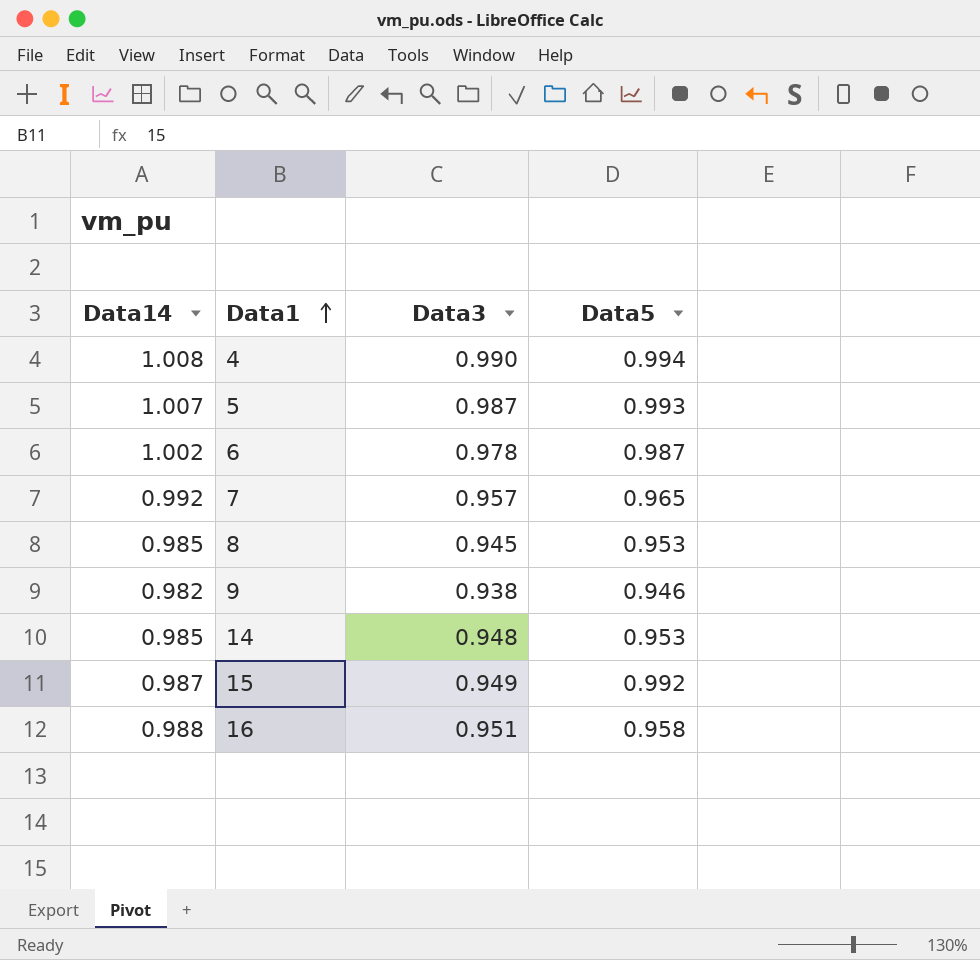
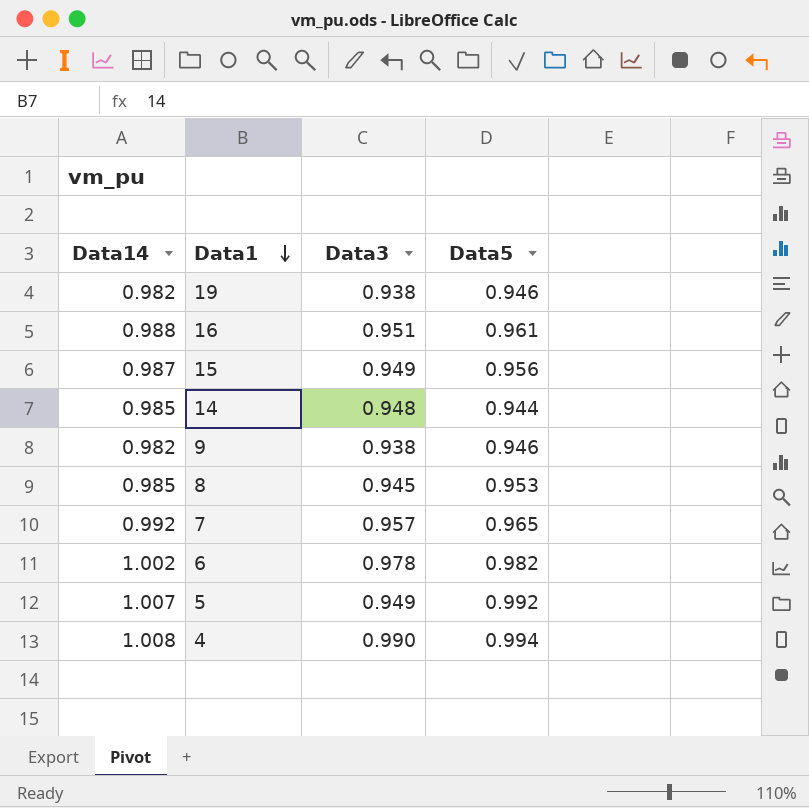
row order: Data1 ascending -> Data1 descending
row 19: none -> 0.982 | 0.938 | 0.946
16 | Data5: 0.958 -> 0.961
15 | Data5: 0.992 -> 0.956
14 | Data5: 0.953 -> 0.944
6 | Data5: 0.987 -> 0.982
5 | Data3: 0.987 -> 0.949
5 | Data5: 0.993 -> 0.992

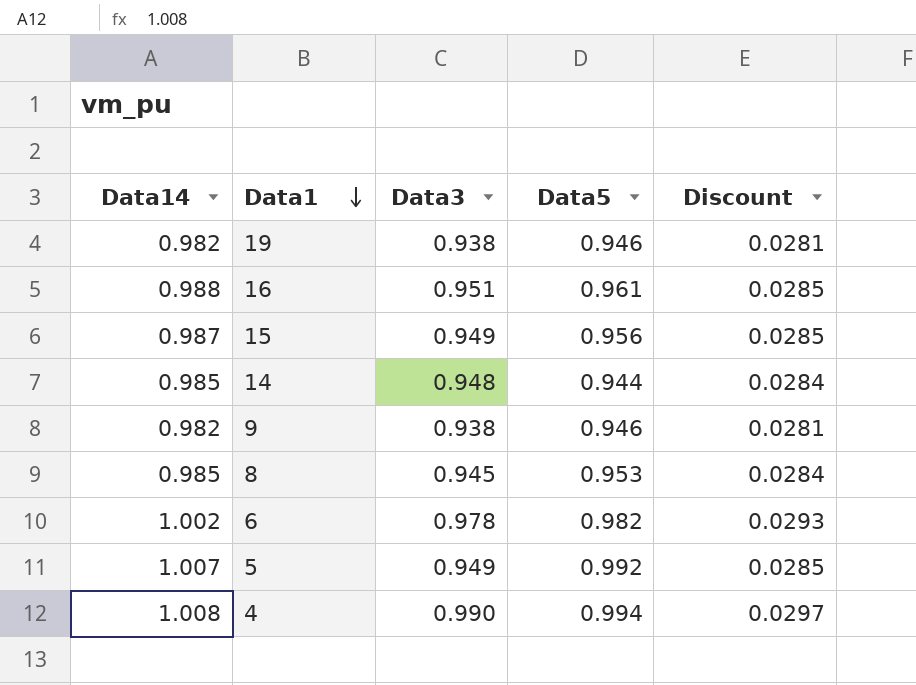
column Discount | formula: none -> [Data3] * 0.03
row 7: 0.992 | 0.957 | 0.965 -> none

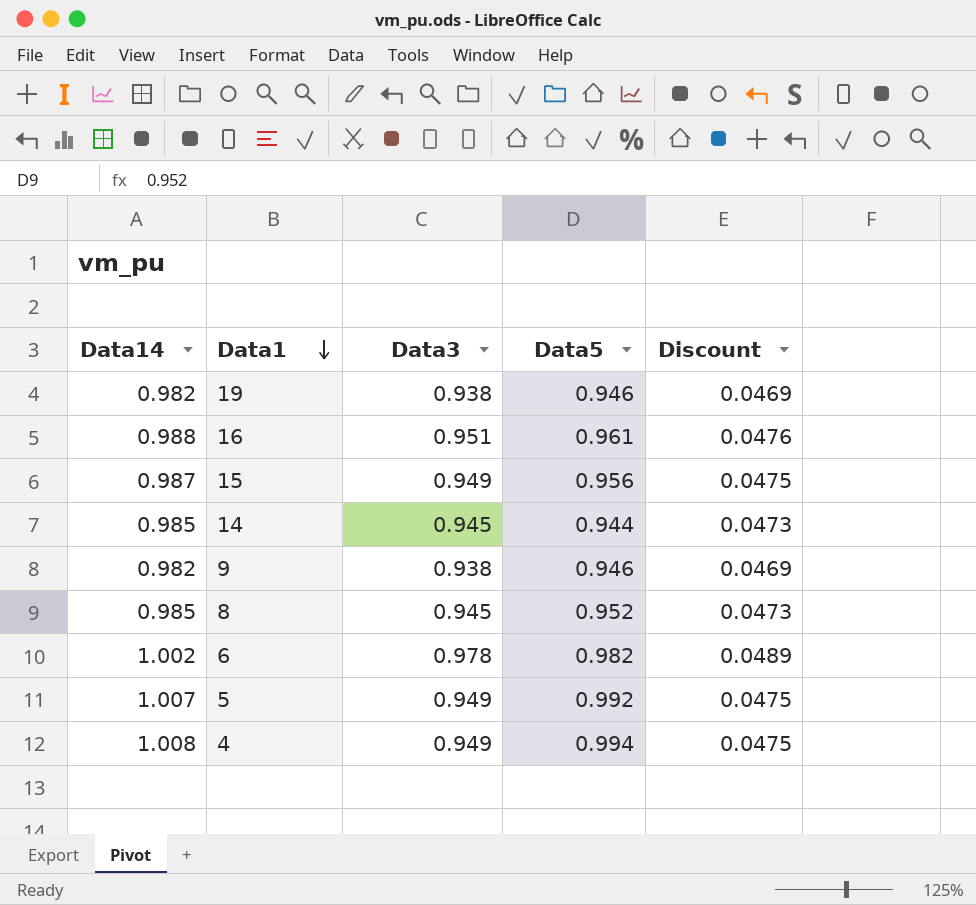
column Discount | formula: [Data3] * 0.03 -> [Data3] * 0.05
14 | Data3: 0.948 -> 0.945
8 | Data5: 0.953 -> 0.952
4 | Data3: 0.990 -> 0.949

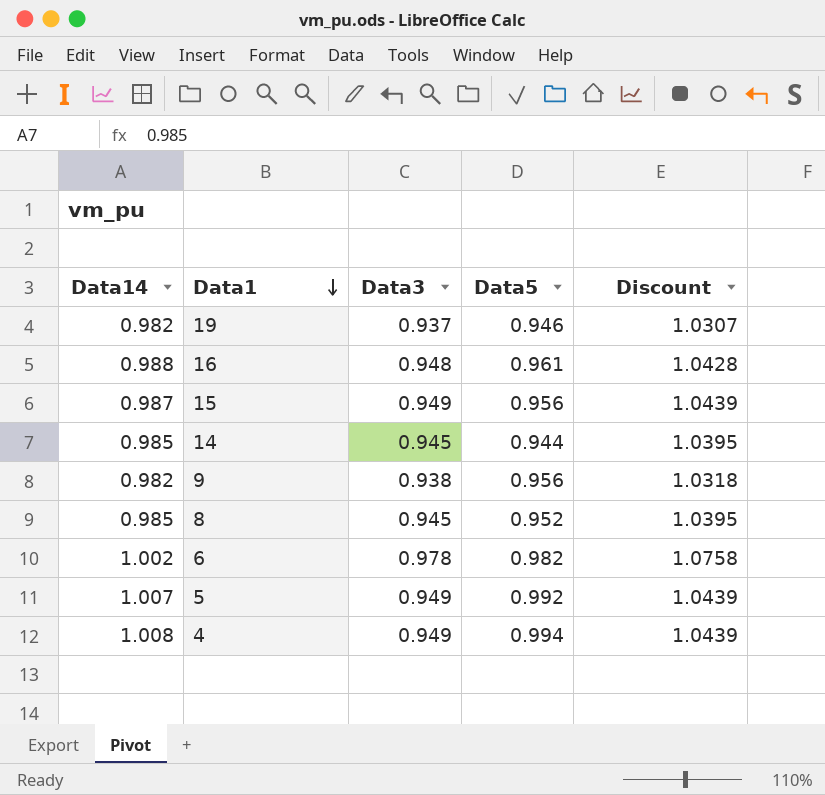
column Discount | formula: [Data3] * 0.05 -> [Data3] * 1.1
19 | Data3: 0.938 -> 0.937
16 | Data3: 0.951 -> 0.948
9 | Data5: 0.946 -> 0.956

